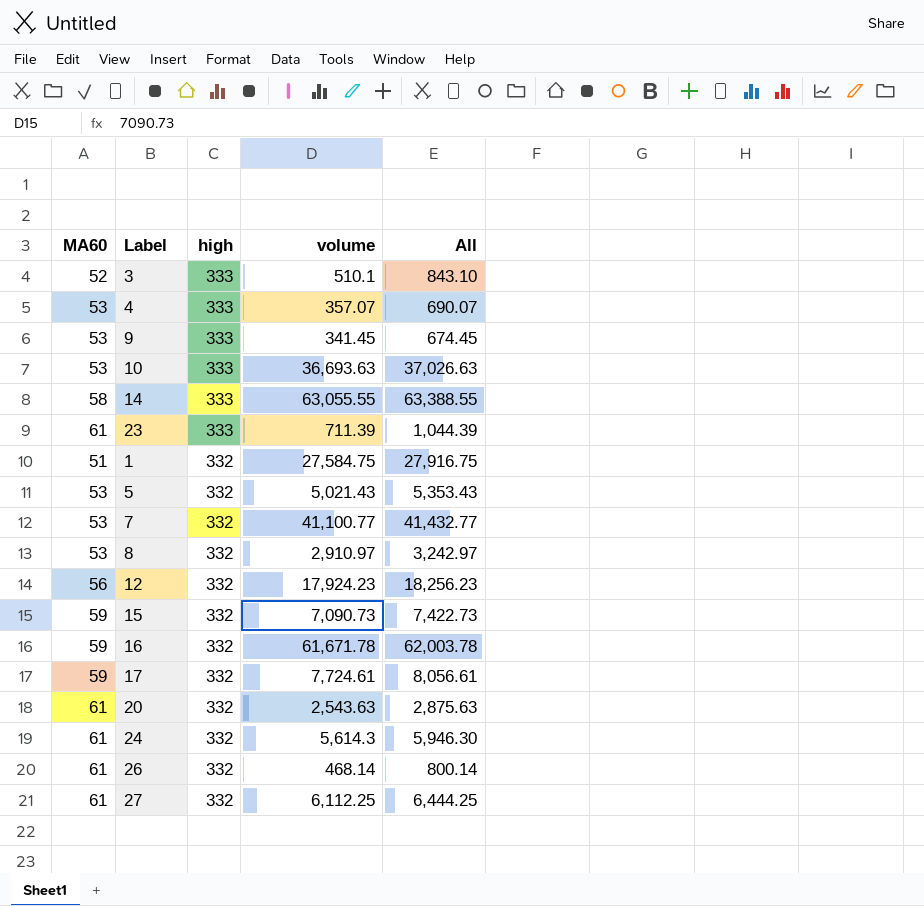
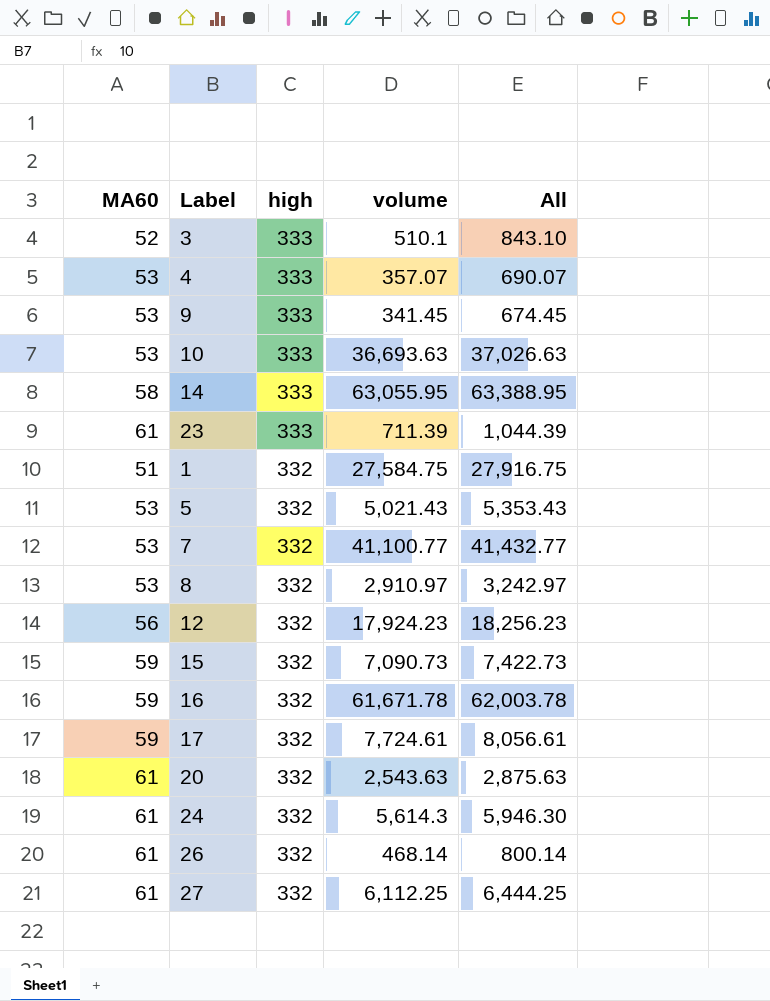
14 | volume: 63,055.55 -> 63,055.95
14 | All: 63,388.55 -> 63,388.95

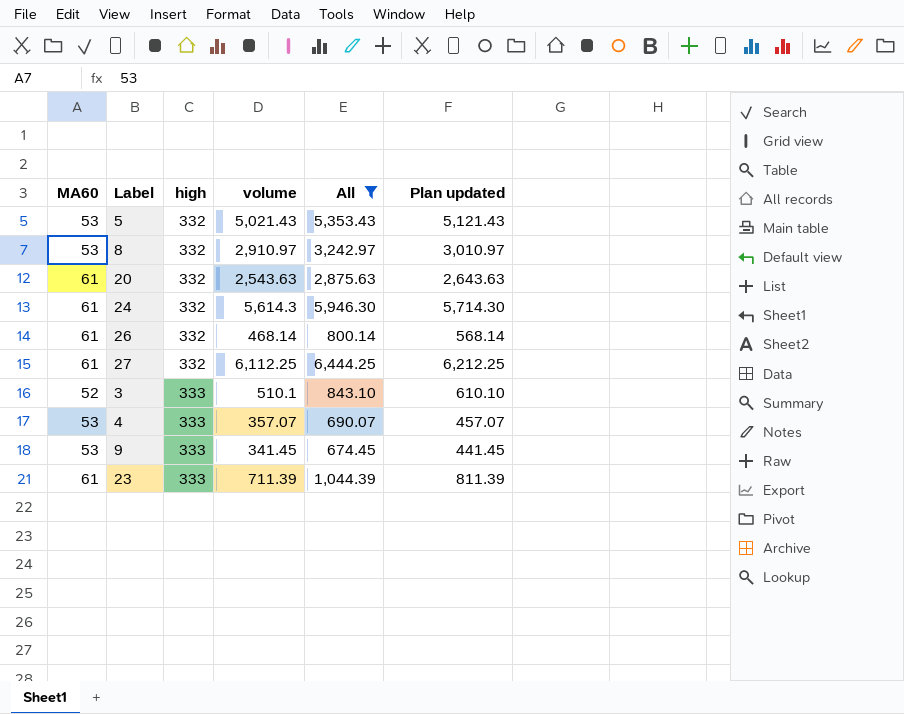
filter: none -> All <= 6,444.25
row order: high descending -> high ascending
column Plan updated | formula: none -> [volume] + 100

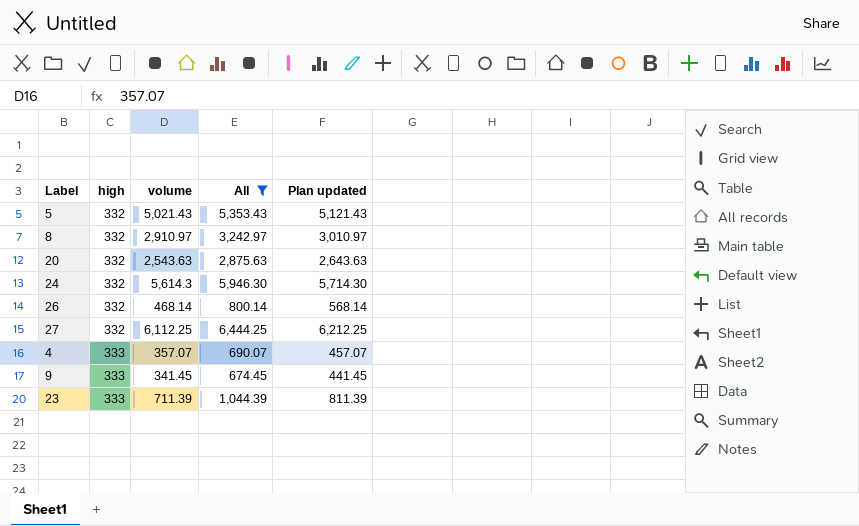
column MA60 | position: 1 -> none
row 3: 52 | 333 | 510.1 | 843.10 | 610.10 -> none

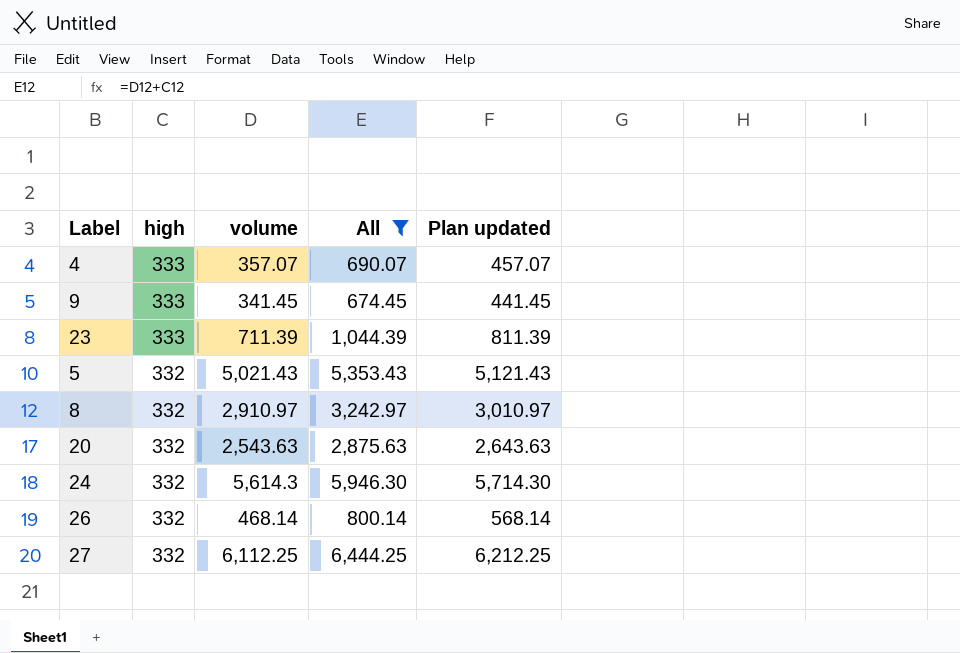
row order: high ascending -> high descending

